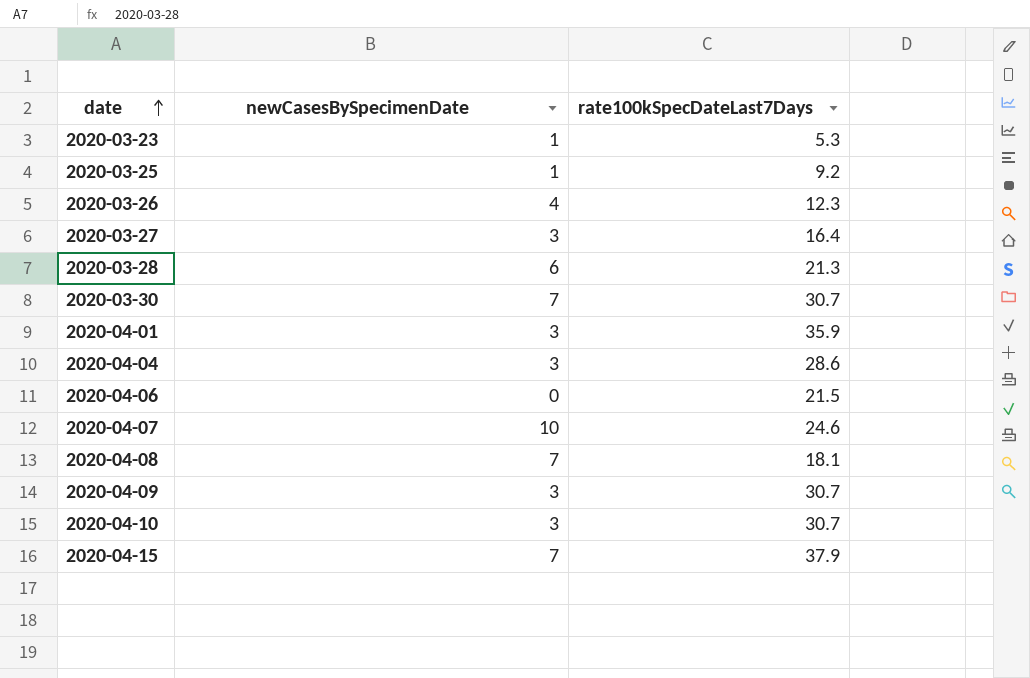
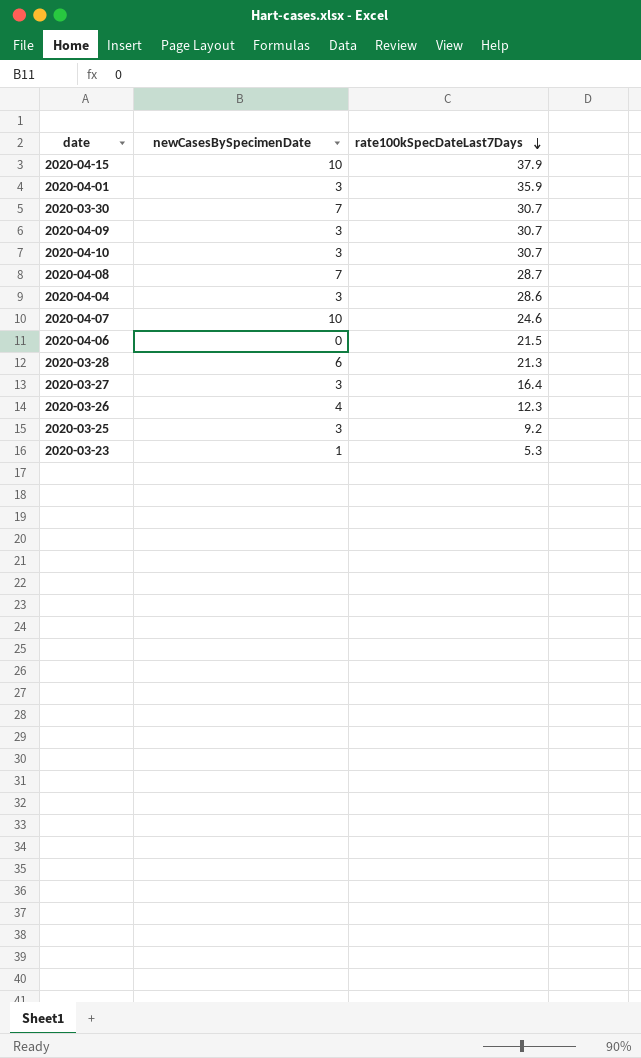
row order: date ascending -> rate100kSpecDateLast7Days descending
2020-04-15 | newCasesBySpecimenDate: 7 -> 10
2020-04-08 | rate100kSpecDateLast7Days: 18.1 -> 28.7
2020-03-25 | newCasesBySpecimenDate: 1 -> 3

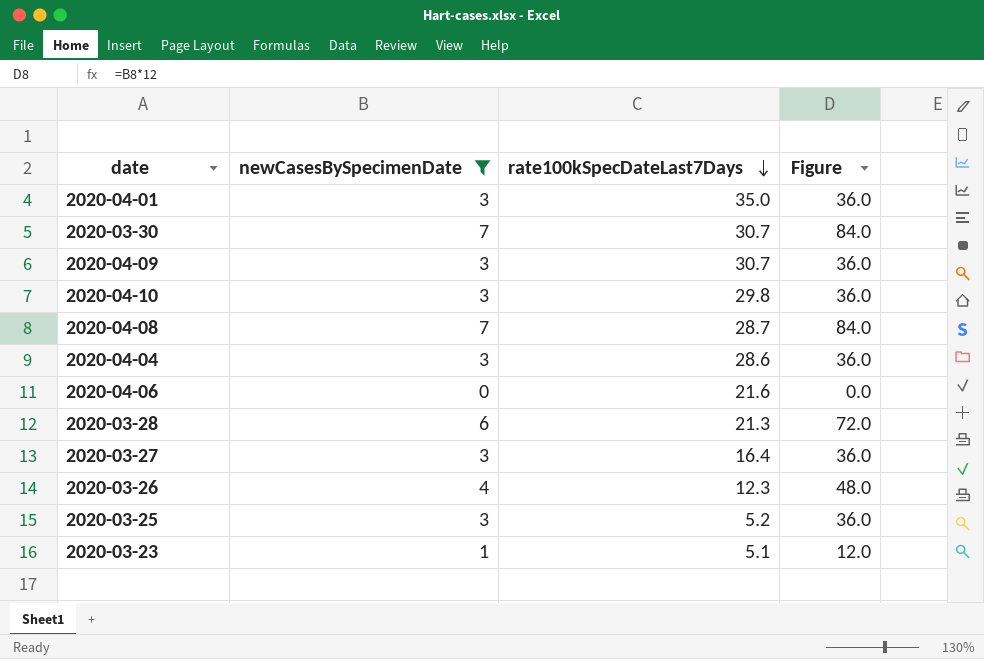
filter: none -> newCasesBySpecimenDate != 10
column Figure | formula: none -> [newCasesBySpecimenDate] * 12
2020-04-01 | rate100kSpecDateLast7Days: 35.9 -> 35.0
2020-04-10 | rate100kSpecDateLast7Days: 30.7 -> 29.8
2020-04-06 | rate100kSpecDateLast7Days: 21.5 -> 21.6
2020-03-25 | rate100kSpecDateLast7Days: 9.2 -> 5.2
2020-03-23 | rate100kSpecDateLast7Days: 5.3 -> 5.1

